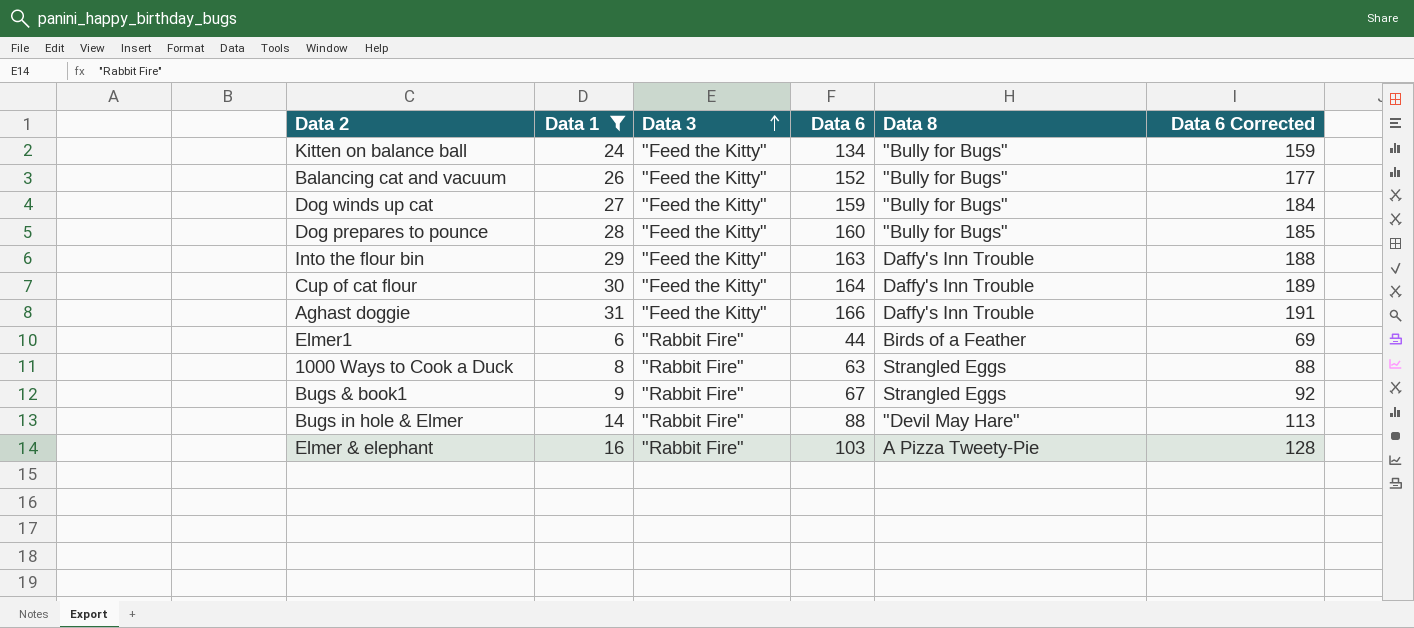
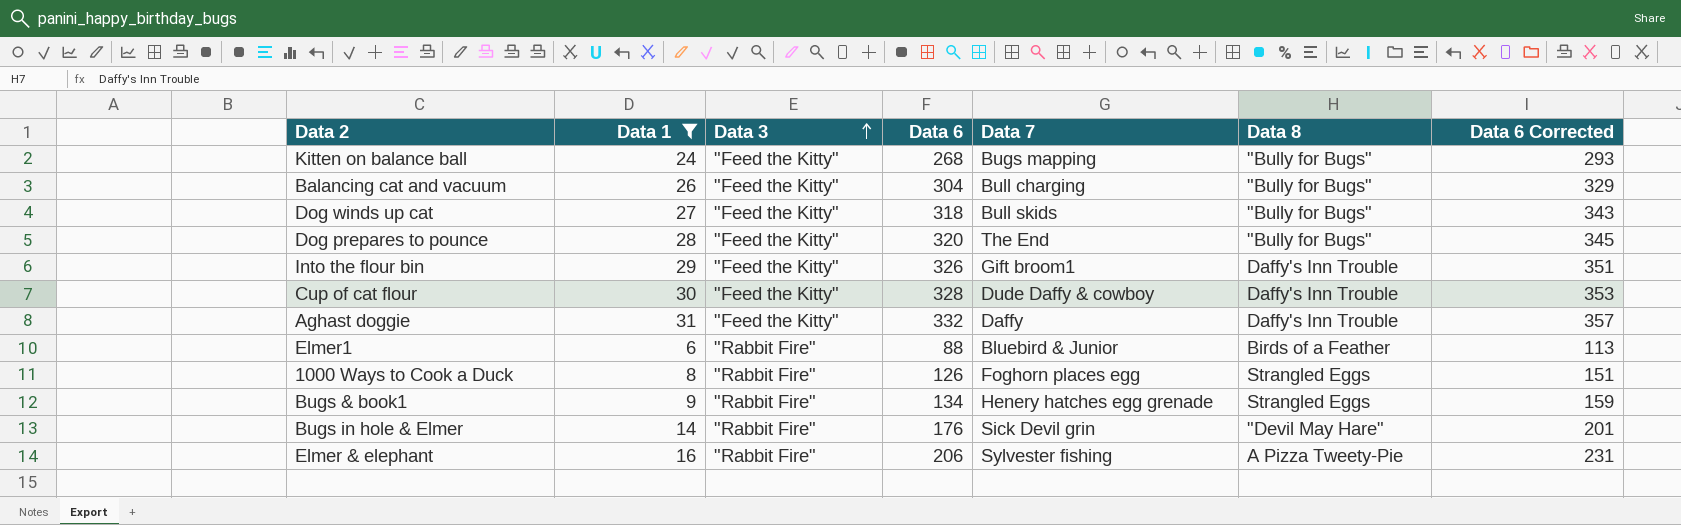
column Data 7 | position: none -> 5
Kitten on balance ball | Data 6: 134 -> 268
Kitten on balance ball | Data 6 Corrected: 159 -> 293
Balancing cat and vacuum | Data 6: 152 -> 304
Balancing cat and vacuum | Data 6 Corrected: 177 -> 329
Dog winds up cat | Data 6: 159 -> 318
Dog winds up cat | Data 6 Corrected: 184 -> 343
Dog prepares to pounce | Data 6: 160 -> 320
Dog prepares to pounce | Data 6 Corrected: 185 -> 345
Into the flour bin | Data 6: 163 -> 326
Into the flour bin | Data 6 Corrected: 188 -> 351
Cup of cat flour | Data 6: 164 -> 328
Cup of cat flour | Data 6 Corrected: 189 -> 353
Aghast doggie | Data 6: 166 -> 332
Aghast doggie | Data 6 Corrected: 191 -> 357
Elmer1 | Data 6: 44 -> 88
Elmer1 | Data 6 Corrected: 69 -> 113
1000 Ways to Cook a Duck | Data 6: 63 -> 126
1000 Ways to Cook a Duck | Data 6 Corrected: 88 -> 151
Bugs & book1 | Data 6: 67 -> 134
Bugs & book1 | Data 6 Corrected: 92 -> 159
Bugs in hole & Elmer | Data 6: 88 -> 176
Bugs in hole & Elmer | Data 6 Corrected: 113 -> 201
Elmer & elephant | Data 6: 103 -> 206
Elmer & elephant | Data 6 Corrected: 128 -> 231

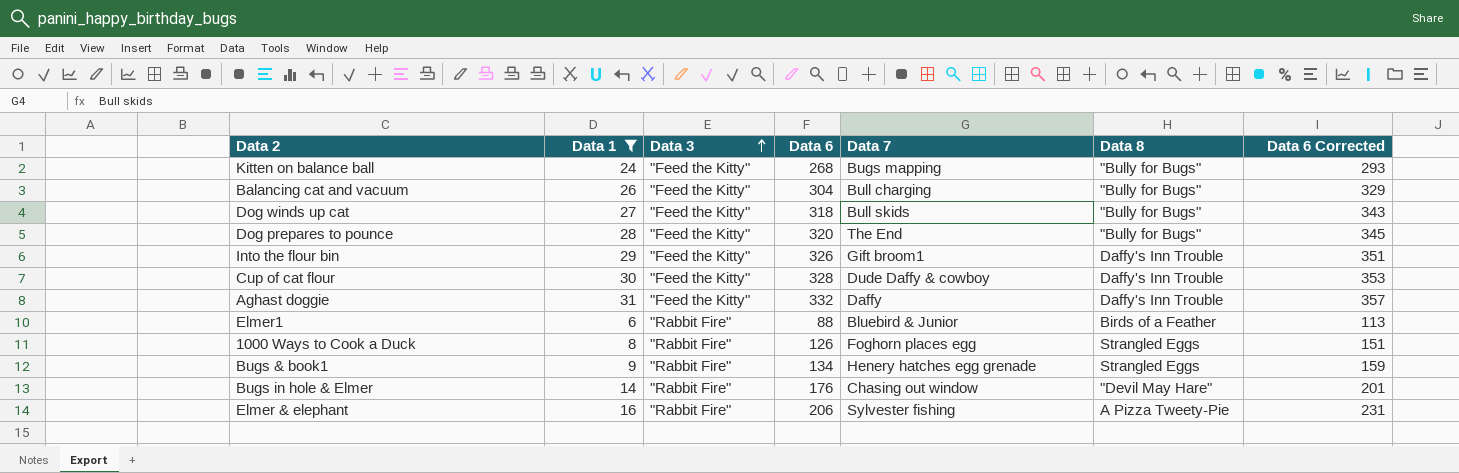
Bugs in hole & Elmer | Data 7: Sick Devil grin -> Chasing out window

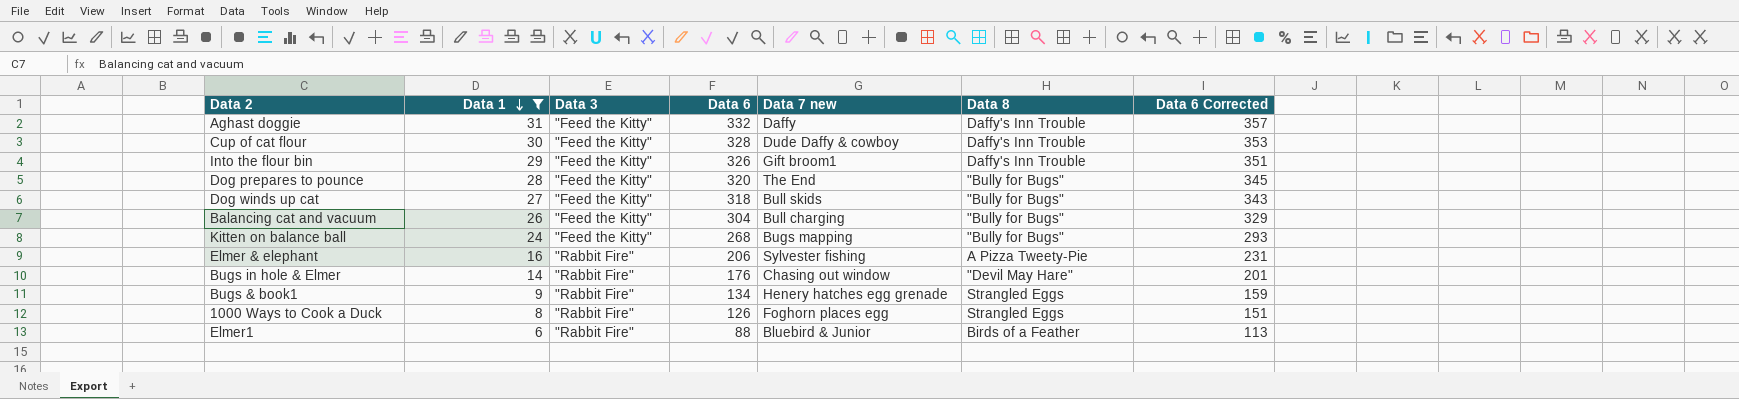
row order: Data 3 ascending -> Data 1 descending
column name: Data 7 -> Data 7 new

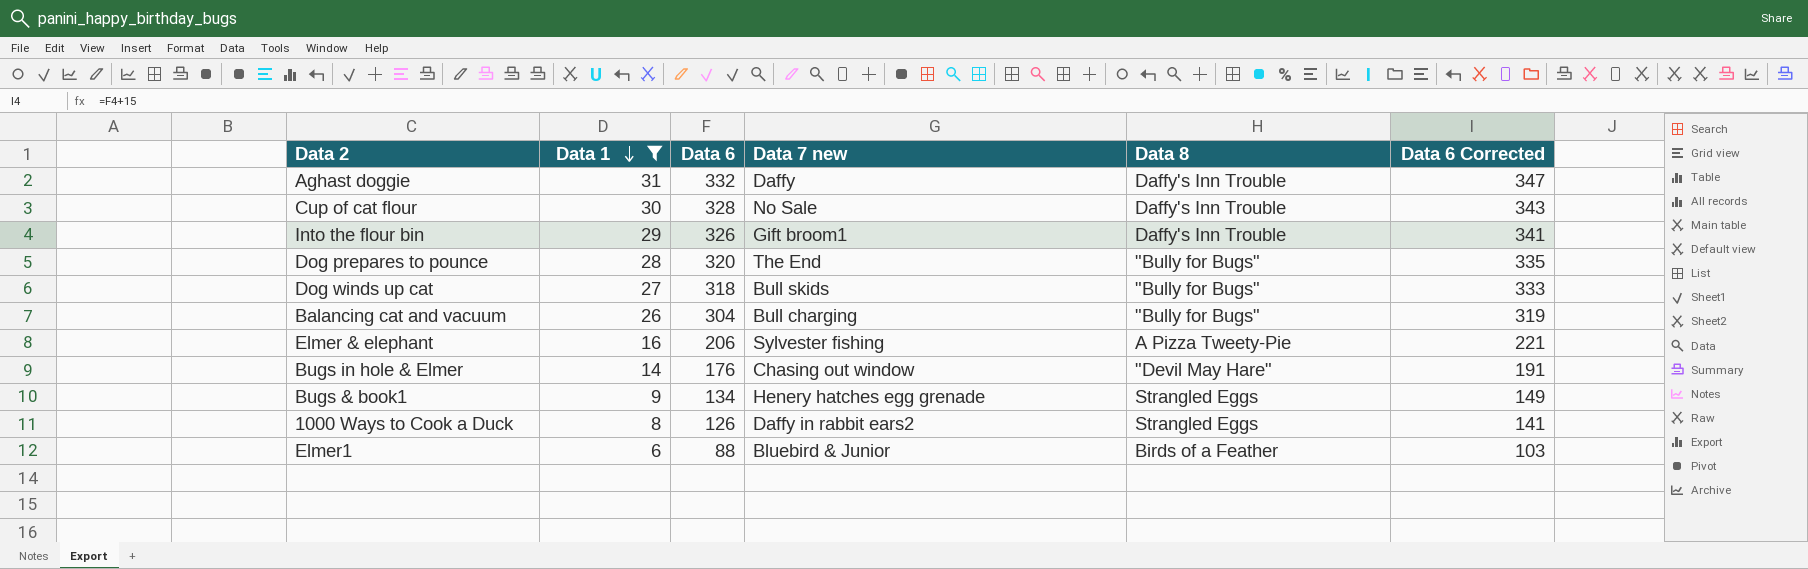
column Data 3 | position: 3 -> none
column Data 6 Corrected | formula: [Data 6] + 25 -> [Data 6] + 15
row Kitten on balance ball: 24 | "Feed the Kitty" | 268 | Bugs mapping | "Bully for Bugs" | 293 -> none
Cup of cat flour | Data 7 new: Dude Daffy & cowboy -> No Sale
1000 Ways to Cook a Duck | Data 7 new: Foghorn places egg -> Daffy in rabbit ears2

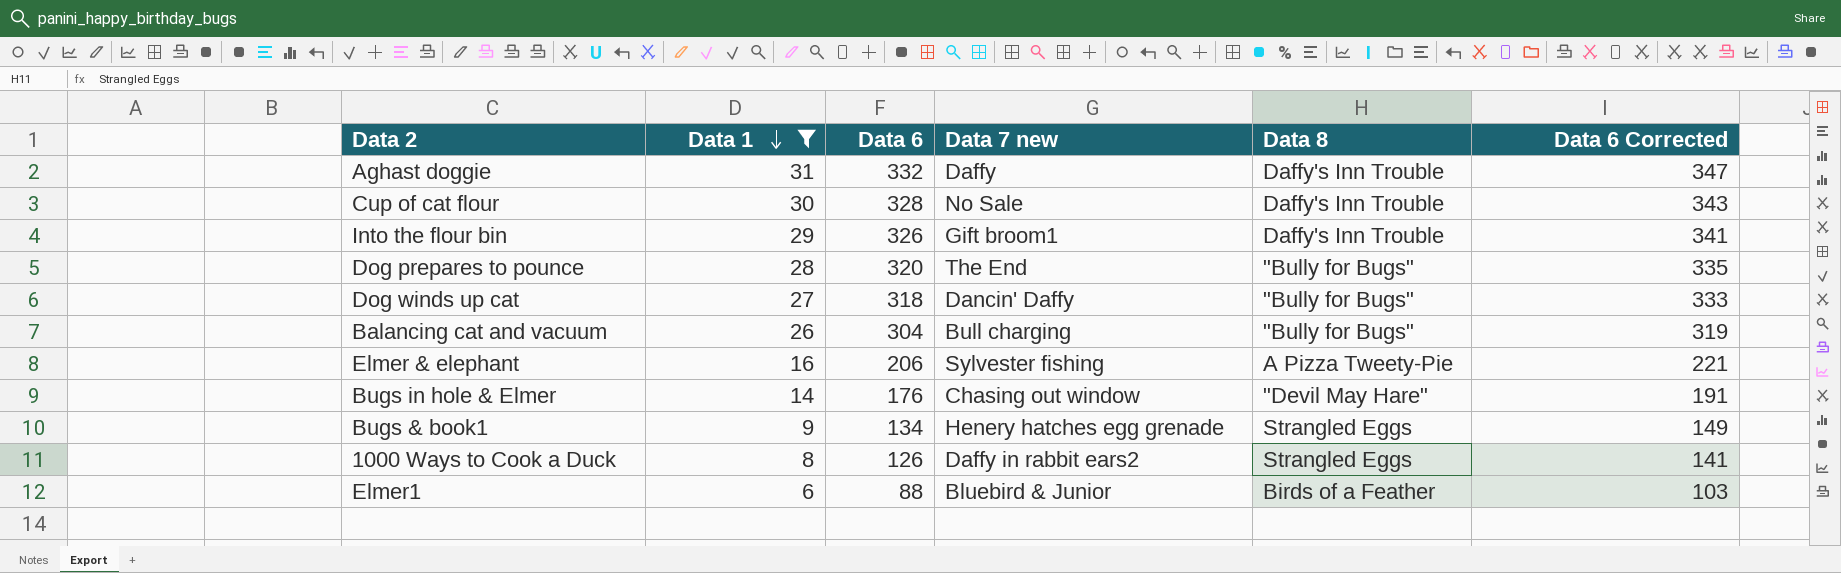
Dog winds up cat | Data 7 new: Bull skids -> Dancin' Daffy

